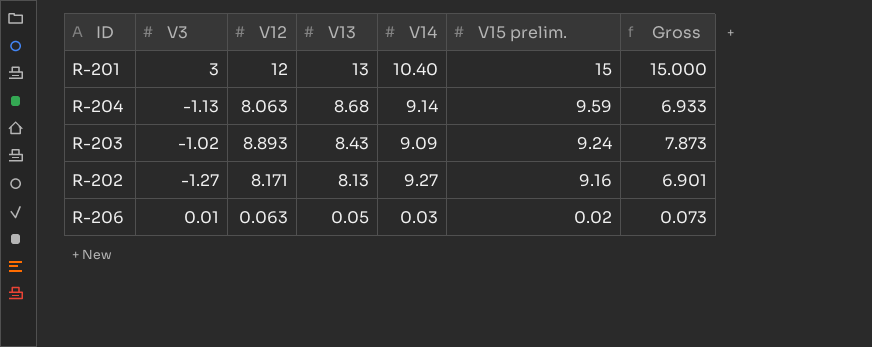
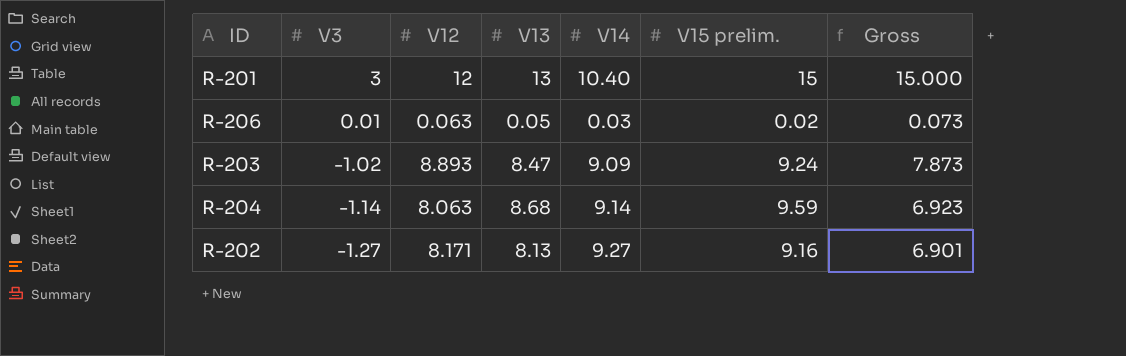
row order: V13 descending -> V3 descending
R-203 | V13: 8.43 -> 8.47
R-204 | V3: -1.13 -> -1.14
R-204 | Gross: 6.933 -> 6.923

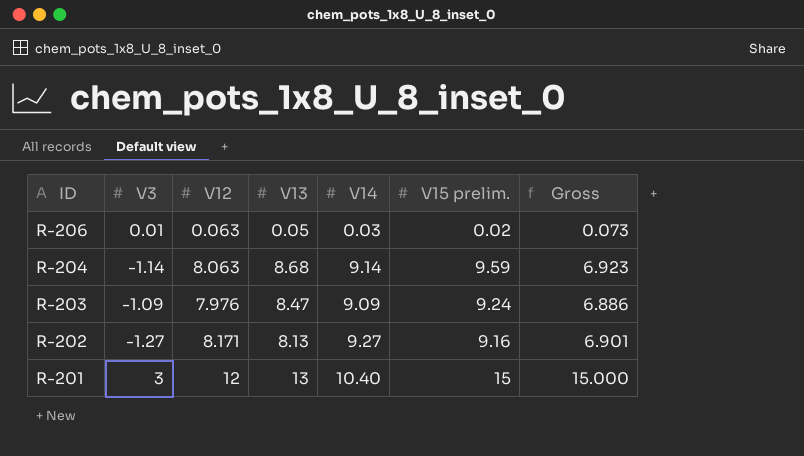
row order: V3 descending -> ID descending
R-203 | V3: -1.02 -> -1.09
R-203 | V12: 8.893 -> 7.976
R-203 | Gross: 7.873 -> 6.886

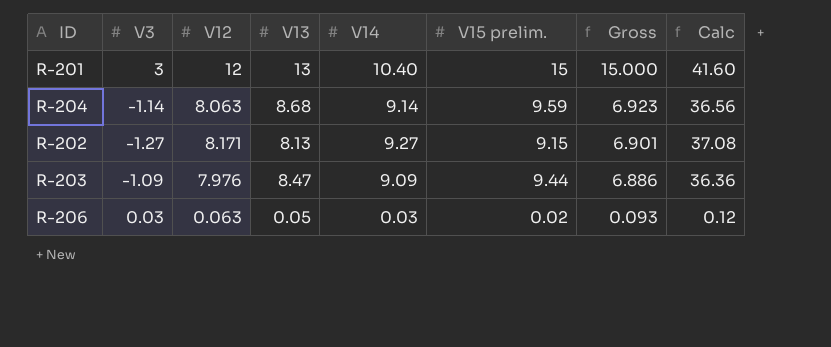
row order: ID descending -> Gross descending
column Calc | formula: none -> [V14] * 4
R-202 | V15 prelim.: 9.16 -> 9.15
R-203 | V15 prelim.: 9.24 -> 9.44
R-206 | V3: 0.01 -> 0.03
R-206 | Gross: 0.073 -> 0.093

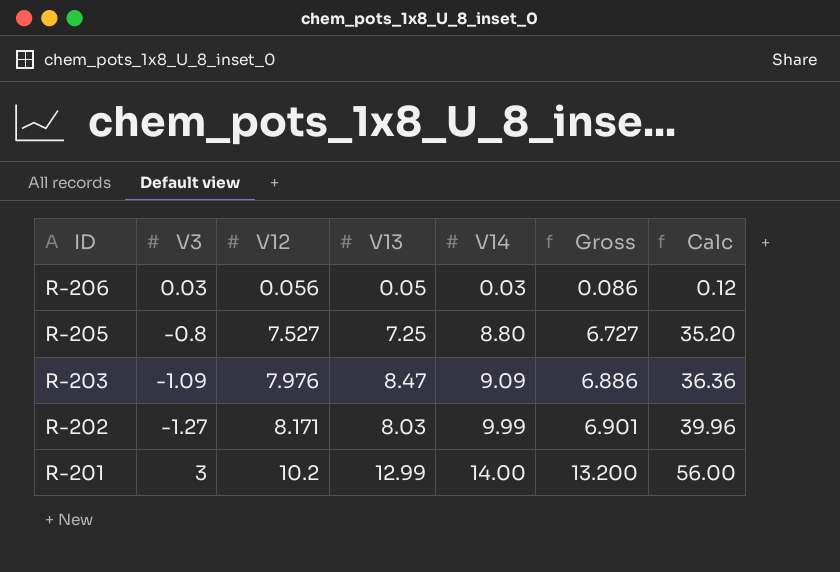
row order: Gross descending -> ID descending
column V15 prelim. | position: 6 -> none
row R-204: -1.14 | 8.063 | 8.68 | 9.14 | 9.59 | 6.923 | 36.56 -> none
R-206 | V12: 0.063 -> 0.056
R-206 | Gross: 0.093 -> 0.086
row R-205: none -> -0.8 | 7.527 | 7.25 | 8.80 | 6.727 | 35.20
R-202 | V13: 8.13 -> 8.03
R-202 | V14: 9.27 -> 9.99
R-202 | Calc: 37.08 -> 39.96
R-201 | V12: 12 -> 10.2
R-201 | V13: 13 -> 12.99
R-201 | V14: 10.40 -> 14.00
R-201 | Gross: 15.000 -> 13.200
R-201 | Calc: 41.60 -> 56.00

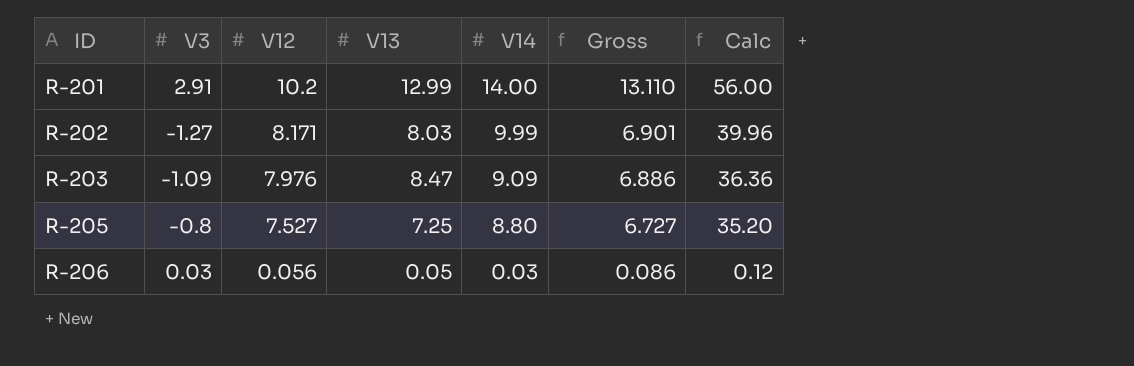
row order: ID descending -> ID ascending
R-201 | V3: 3 -> 2.91
R-201 | Gross: 13.200 -> 13.110

